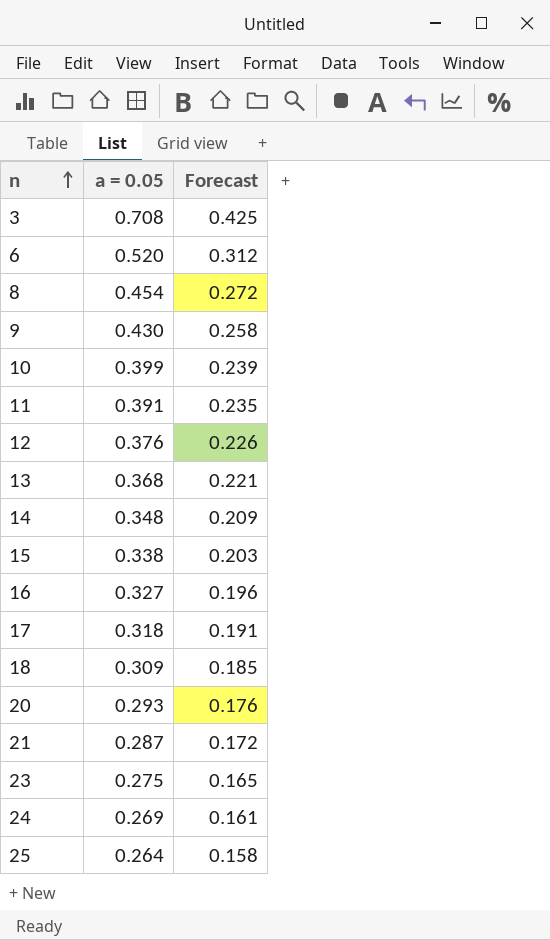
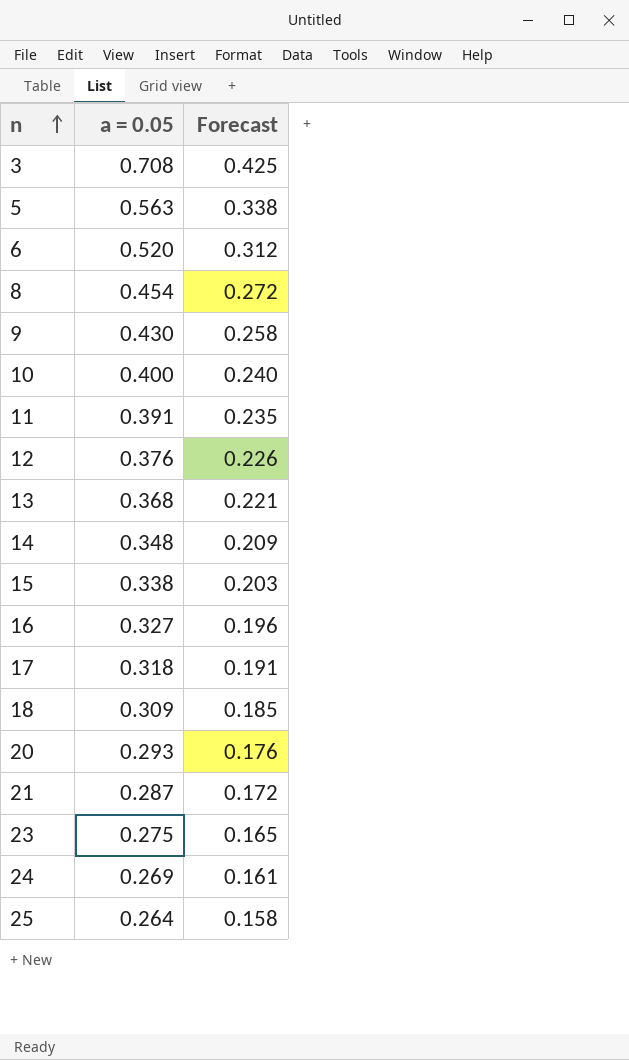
row 5: none -> 0.563 | 0.338
10 | a = 0.05: 0.399 -> 0.400
10 | Forecast: 0.239 -> 0.240

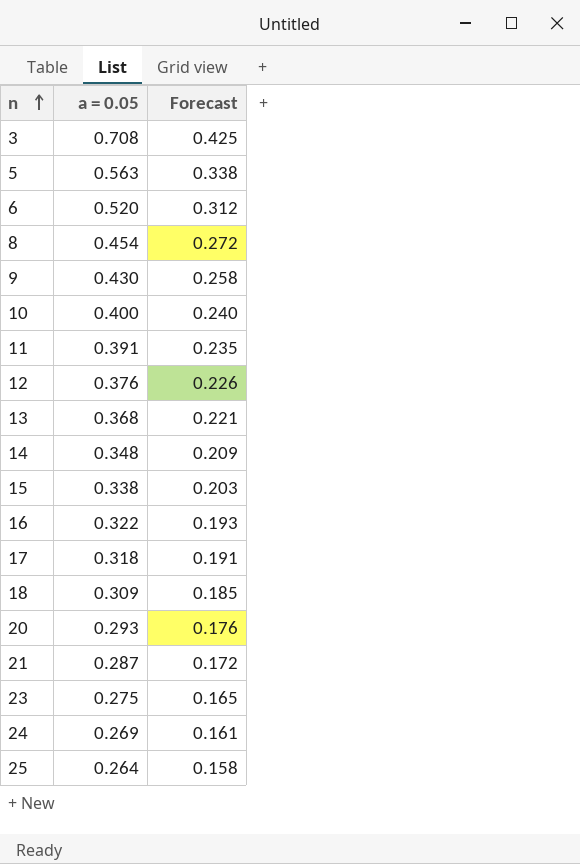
16 | a = 0.05: 0.327 -> 0.322
16 | Forecast: 0.196 -> 0.193

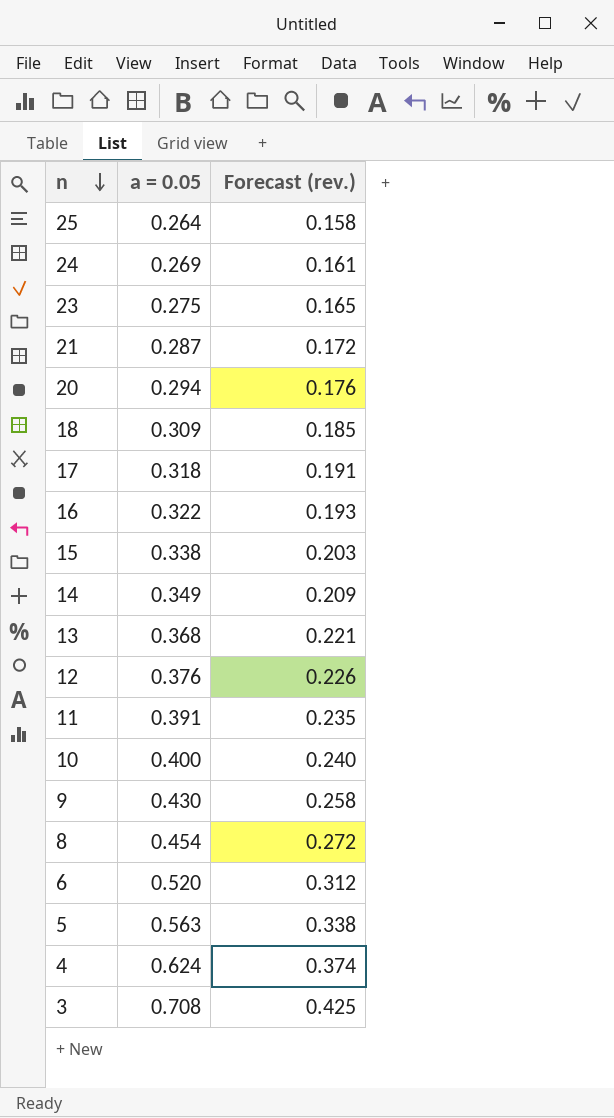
row order: n ascending -> n descending
column name: Forecast -> Forecast (rev.)
20 | a = 0.05: 0.293 -> 0.294
14 | a = 0.05: 0.348 -> 0.349
row 4: none -> 0.624 | 0.374

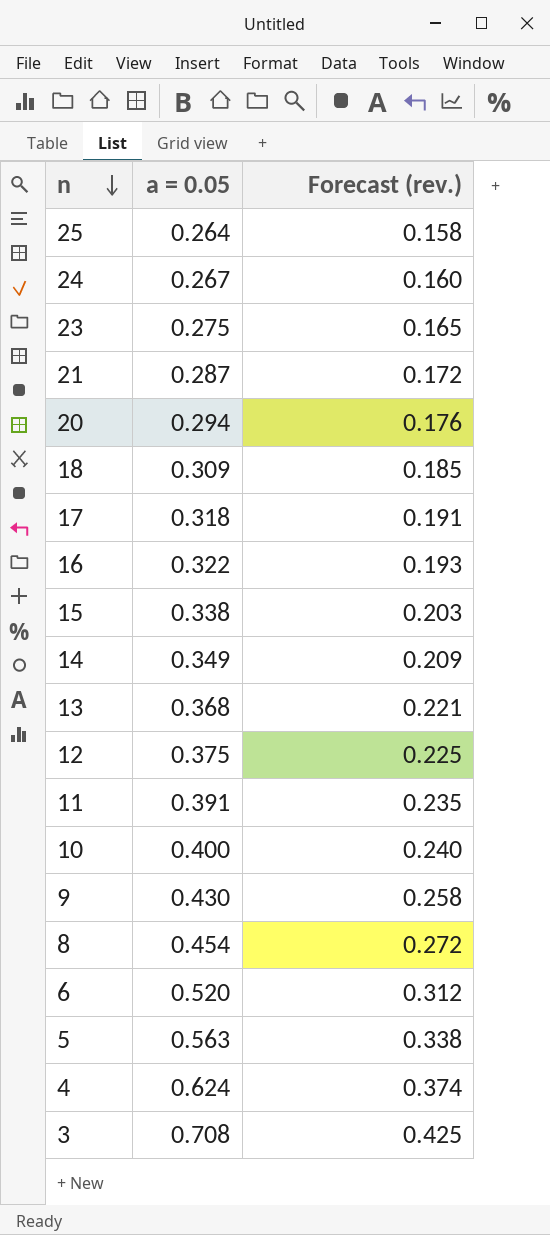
24 | a = 0.05: 0.269 -> 0.267
24 | Forecast (rev.): 0.161 -> 0.160
12 | a = 0.05: 0.376 -> 0.375
12 | Forecast (rev.): 0.226 -> 0.225

